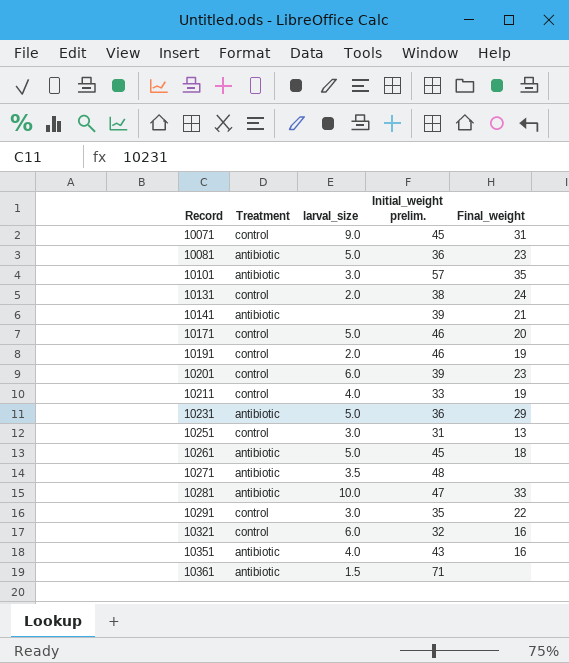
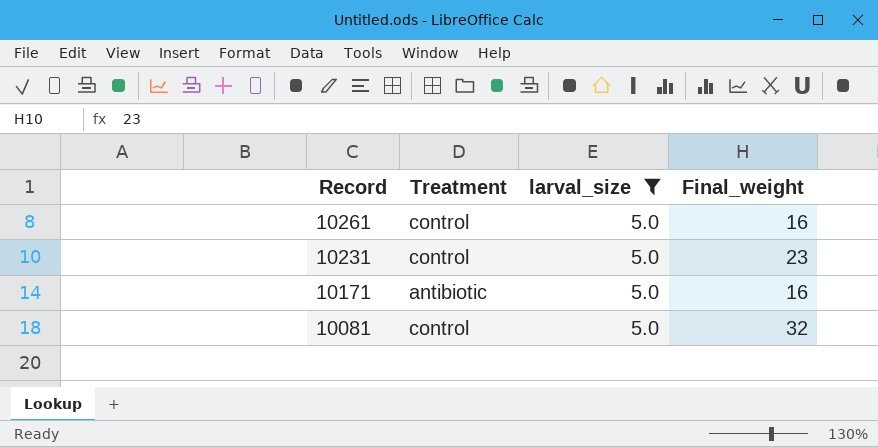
filter: none -> larval_size = 5.0
row order: Record ascending -> Record descending
column Initial_weight prelim. | position: 4 -> none
10261 | Treatment: antibiotic -> control
10261 | Final_weight: 18 -> 16
10231 | Treatment: antibiotic -> control
10231 | Final_weight: 29 -> 23
10171 | Treatment: control -> antibiotic
10171 | Final_weight: 20 -> 16
10081 | Treatment: antibiotic -> control
10081 | Final_weight: 23 -> 32

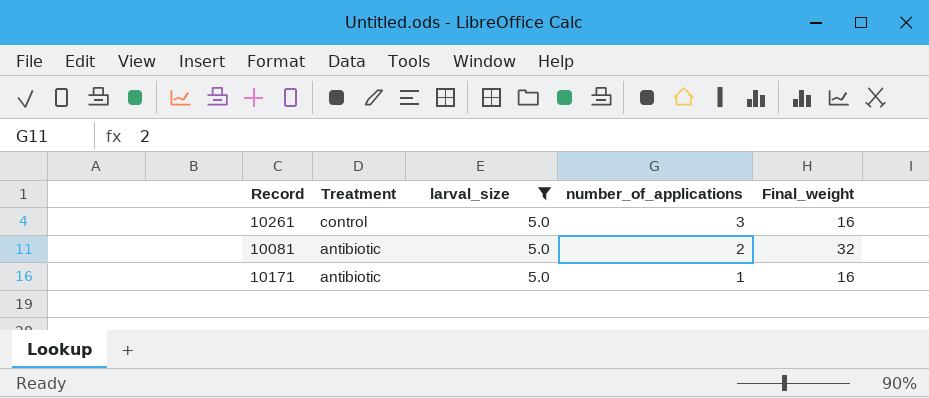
row order: Record descending -> Treatment descending
column number_of_applications | position: none -> 4
row 10231: control | 5.0 | 23 -> none
10081 | Treatment: control -> antibiotic

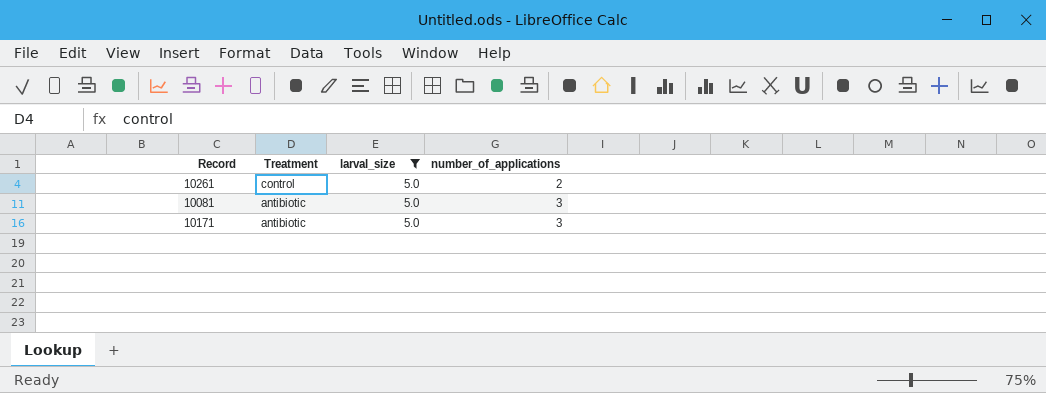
column Final_weight | position: 5 -> none
10261 | number_of_applications: 3 -> 2
10081 | number_of_applications: 2 -> 3
10171 | number_of_applications: 1 -> 3

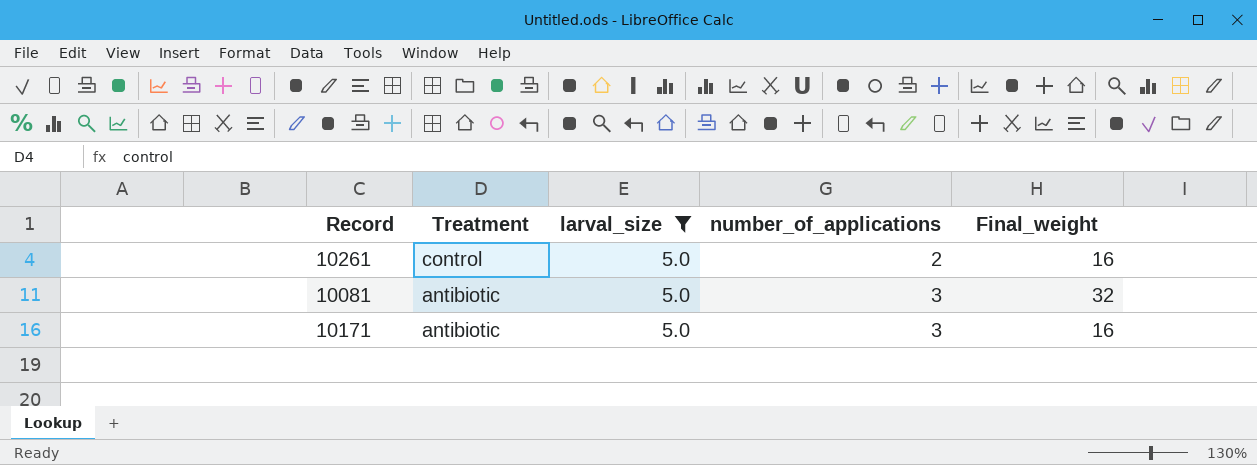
column Final_weight | position: none -> 5

